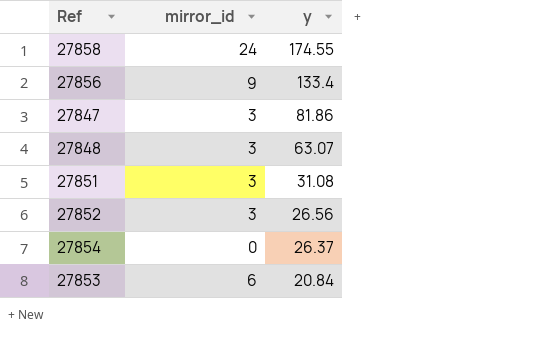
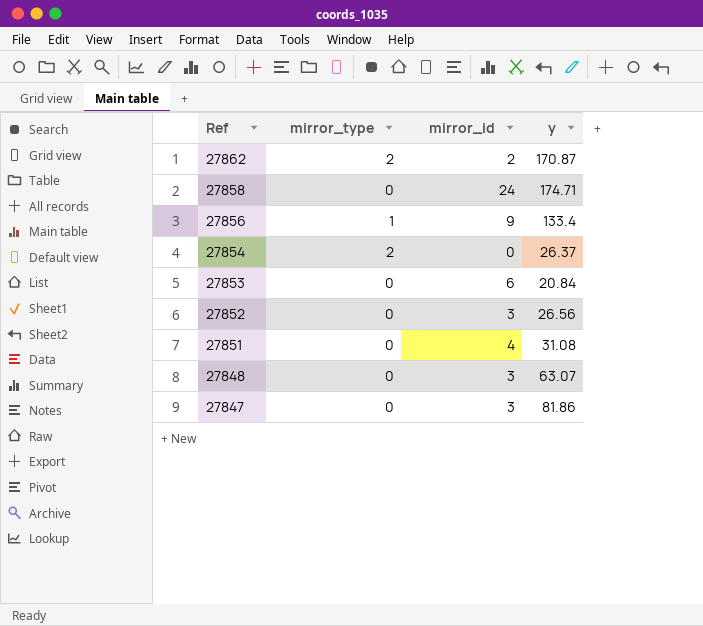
row order: y descending -> Ref descending
column mirror_type | position: none -> 2
row 27862: none -> 2 | 2 | 170.87
27858 | y: 174.55 -> 174.71
27851 | mirror_id: 3 -> 4

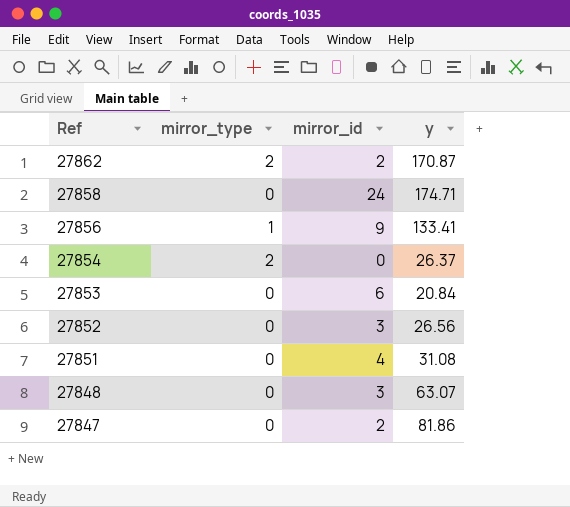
27856 | y: 133.4 -> 133.41
27847 | mirror_id: 3 -> 2

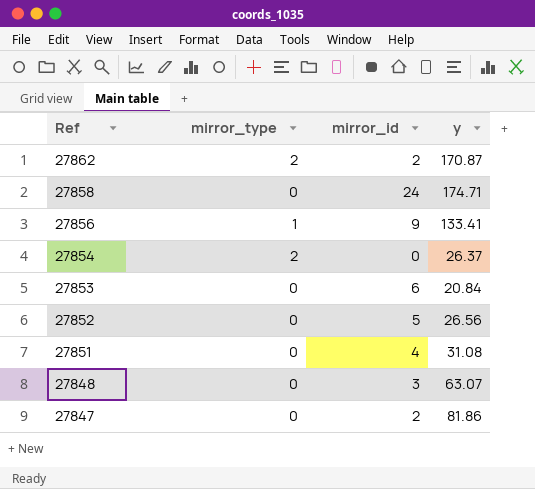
27852 | mirror_id: 3 -> 5

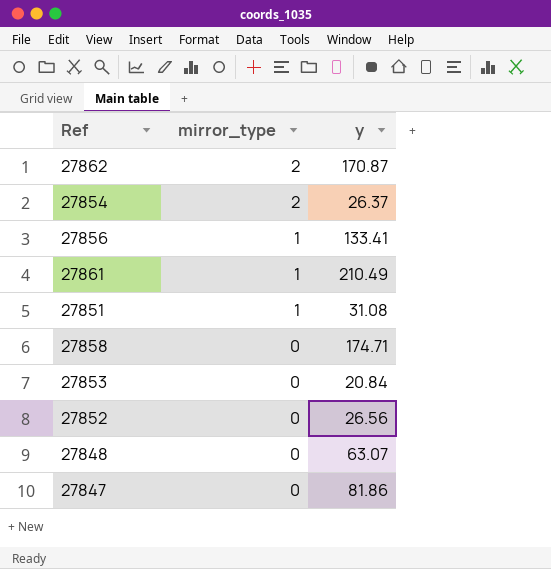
row order: Ref descending -> mirror_type descending
column mirror_id | position: 3 -> none
row 27861: none -> 1 | 210.49
27851 | mirror_type: 0 -> 1

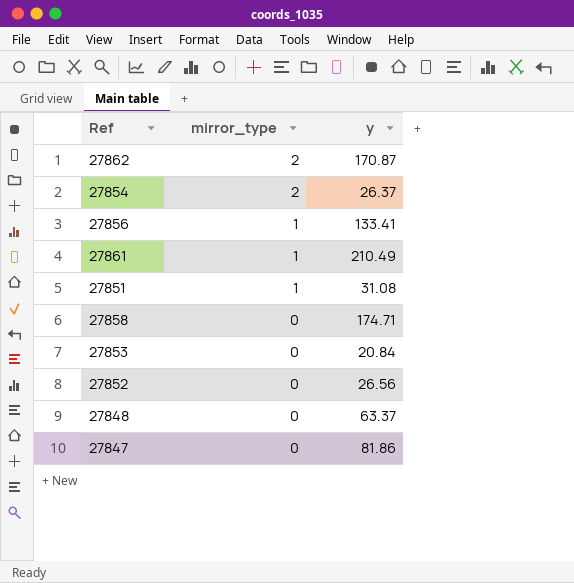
27848 | y: 63.07 -> 63.37

